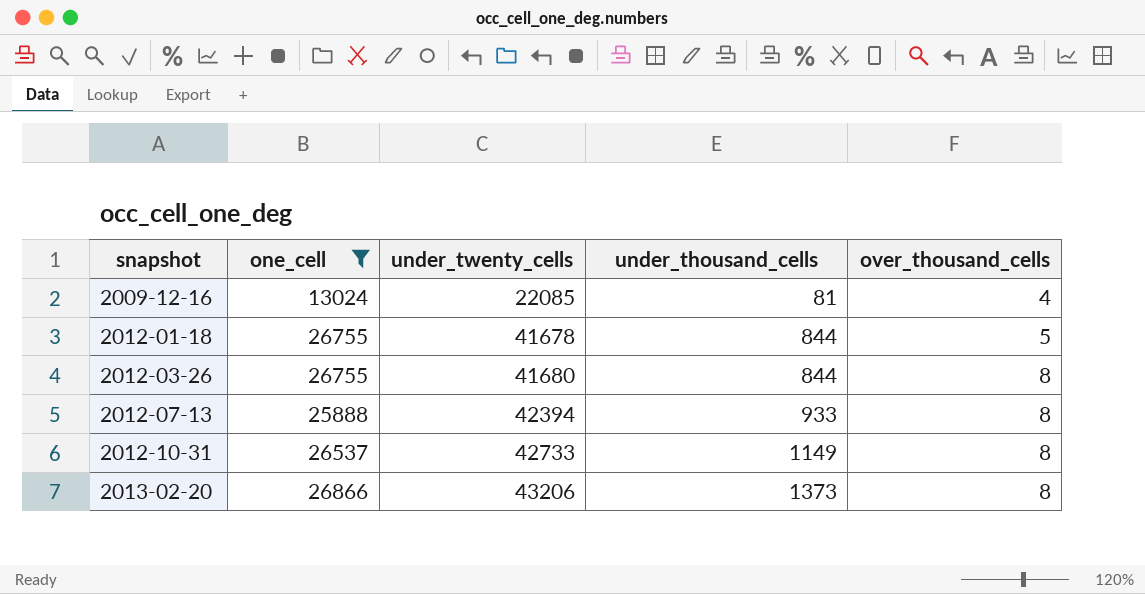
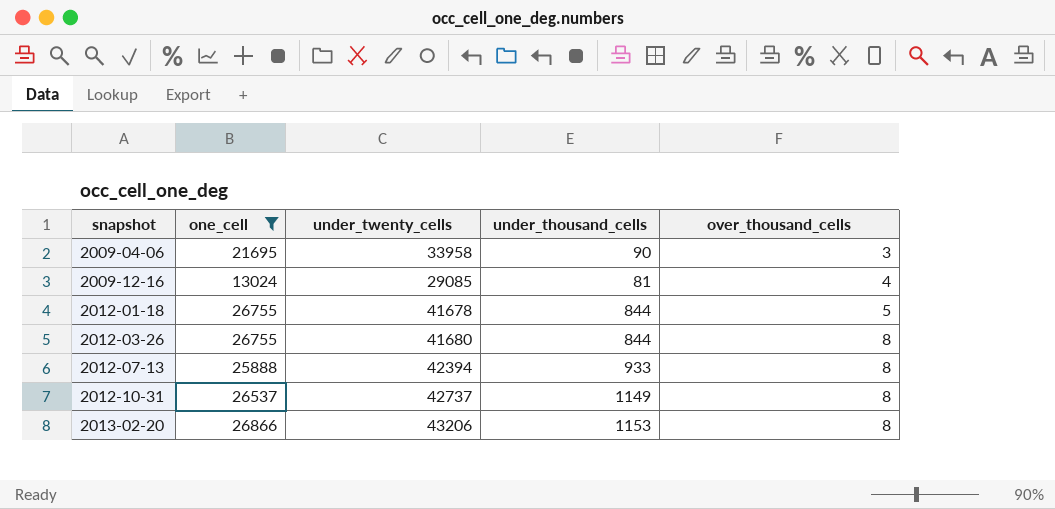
row 2009-04-06: none -> 21695 | 33958 | 90 | 3
2009-12-16 | under_twenty_cells: 22085 -> 29085
2012-10-31 | under_twenty_cells: 42733 -> 42737
2013-02-20 | under_thousand_cells: 1373 -> 1153

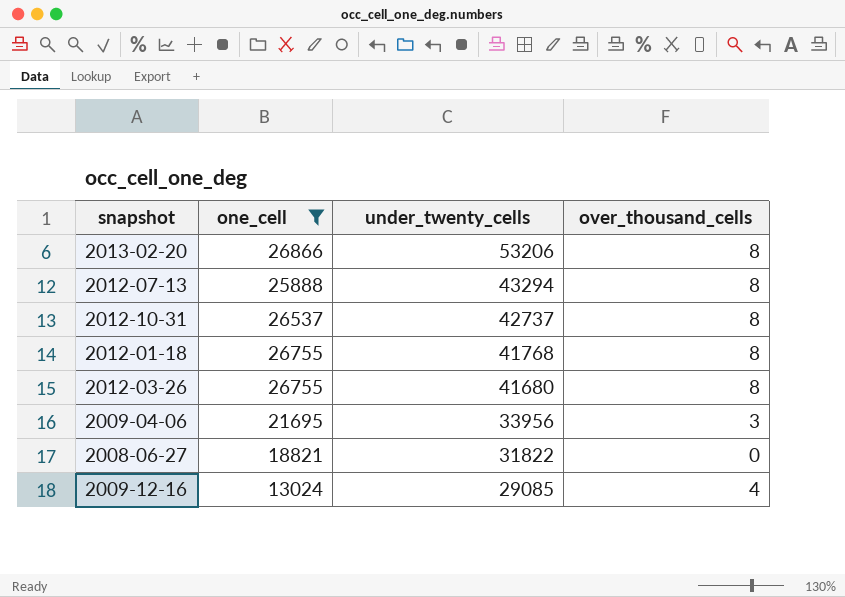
row order: snapshot ascending -> under_twenty_cells descending
column under_thousand_cells | position: 4 -> none
2013-02-20 | under_twenty_cells: 43206 -> 53206
2012-07-13 | under_twenty_cells: 42394 -> 43294
2012-01-18 | under_twenty_cells: 41678 -> 41768
2012-01-18 | over_thousand_cells: 5 -> 8
2009-04-06 | under_twenty_cells: 33958 -> 33956
row 2008-06-27: none -> 18821 | 31822 | 0

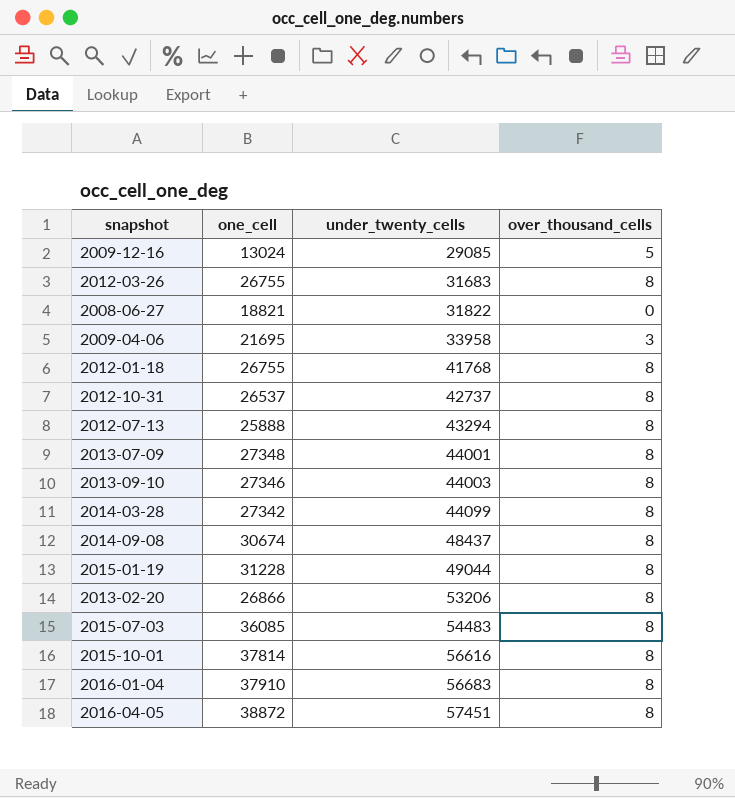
filter: one_cell <= 26866 -> none
row order: under_twenty_cells descending -> under_twenty_cells ascending
2009-12-16 | over_thousand_cells: 4 -> 5
2012-03-26 | under_twenty_cells: 41680 -> 31683
2009-04-06 | under_twenty_cells: 33956 -> 33958

